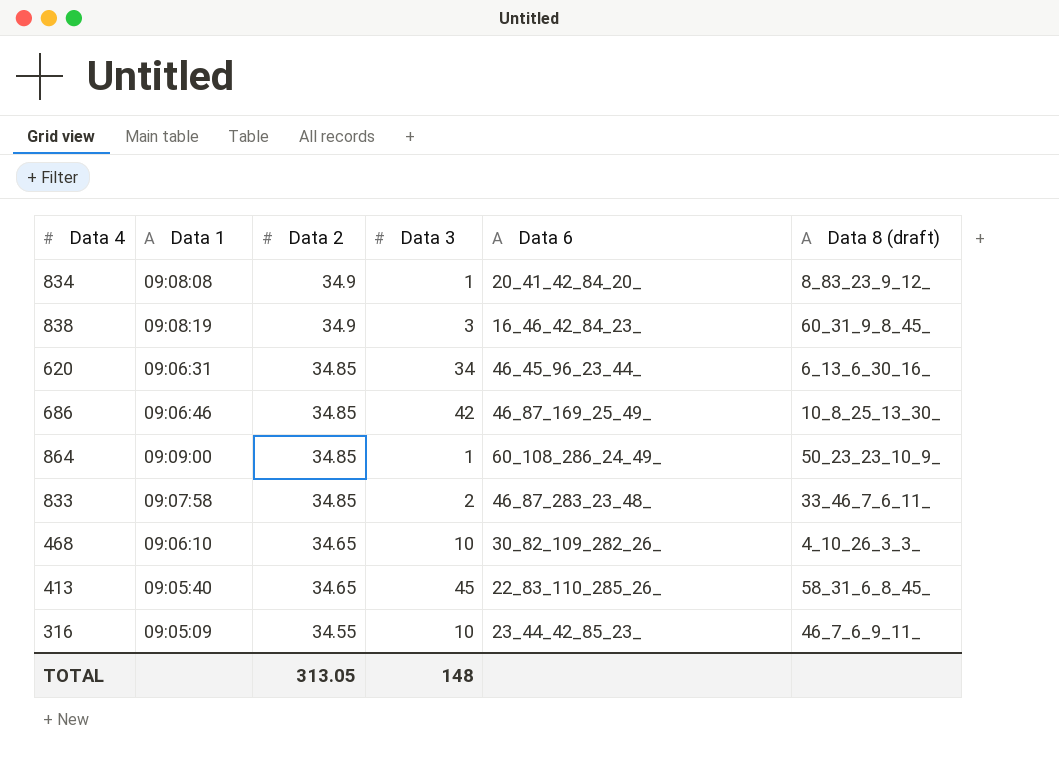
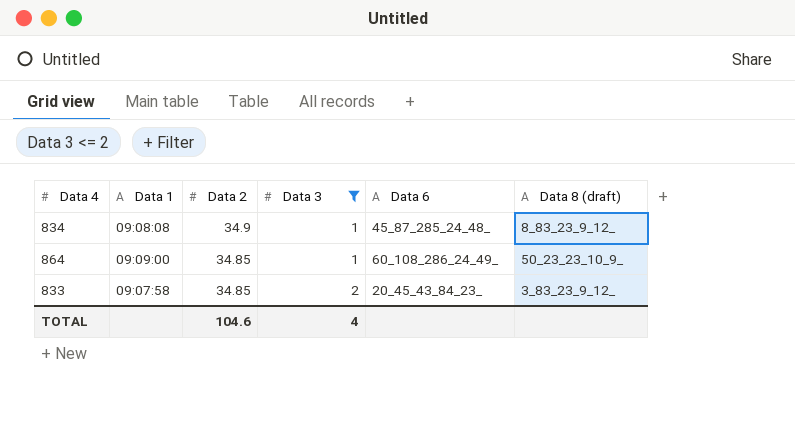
filter: none -> Data 3 <= 2
834 | Data 6: 20_41_42_84_20_ -> 45_87_285_24_48_
833 | Data 6: 46_87_283_23_48_ -> 20_45_43_84_23_
833 | Data 8 (draft): 33_46_7_6_11_ -> 3_83_23_9_12_
TOTAL | Data 2: 313.05 -> 104.6
TOTAL | Data 3: 148 -> 4

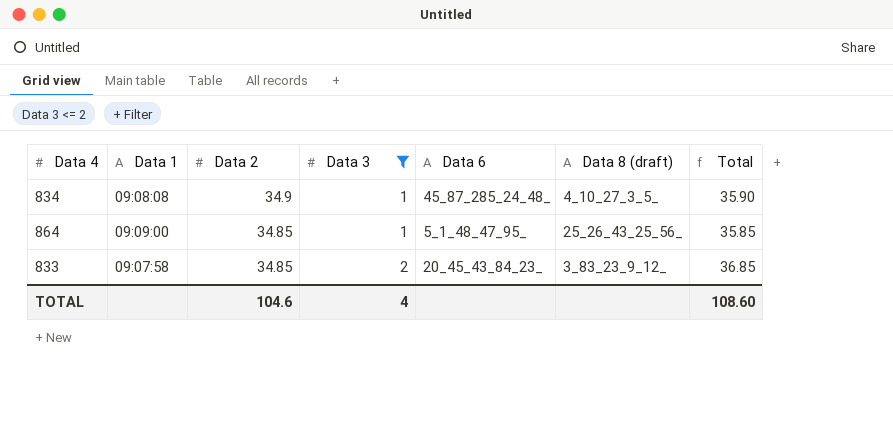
column Total | formula: none -> [Data 2] + [Data 3]
834 | Data 8 (draft): 8_83_23_9_12_ -> 4_10_27_3_5_
864 | Data 6: 60_108_286_24_49_ -> 5_1_48_47_95_
864 | Data 8 (draft): 50_23_23_10_9_ -> 25_26_43_25_56_

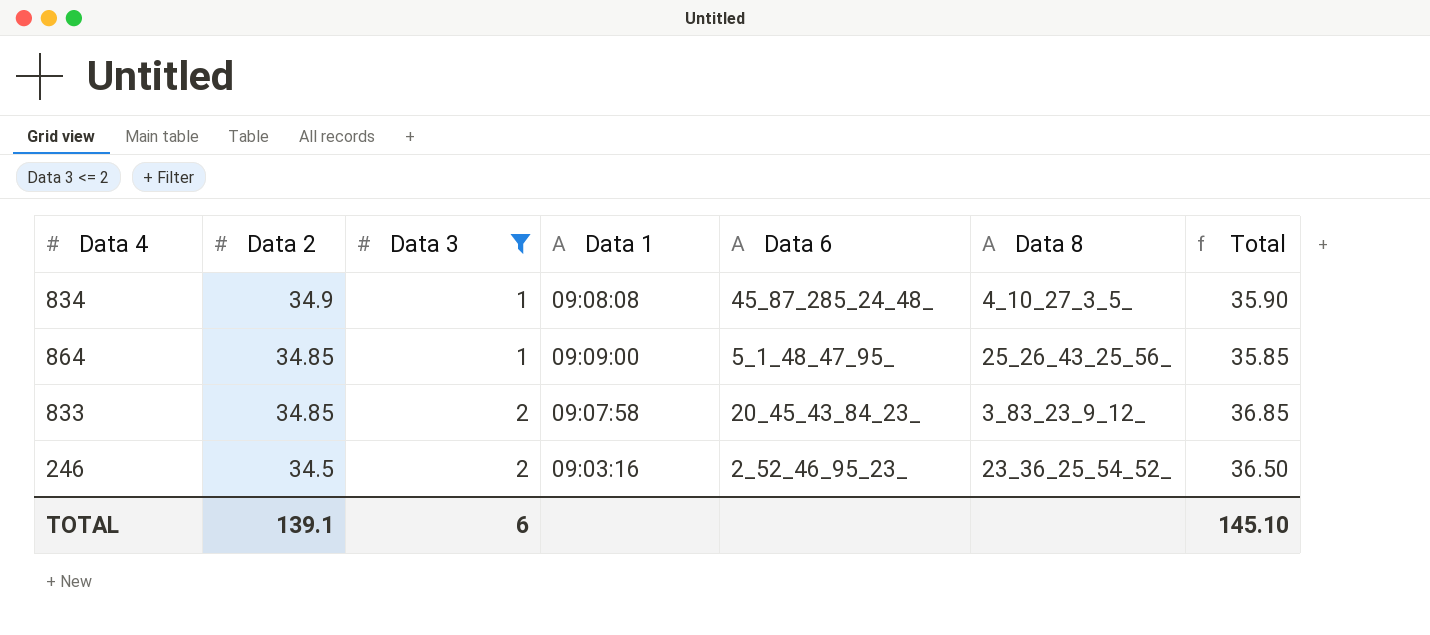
column Data 1 | position: 2 -> 4
column name: Data 8 (draft) -> Data 8
row 246: none -> 34.5 | 2 | 09:03:16 | 2_52_46_95_23_ | 23_36_25_54_52_ | 36.50
TOTAL | Data 2: 104.6 -> 139.1
TOTAL | Data 3: 4 -> 6
TOTAL | Total: 108.60 -> 145.10

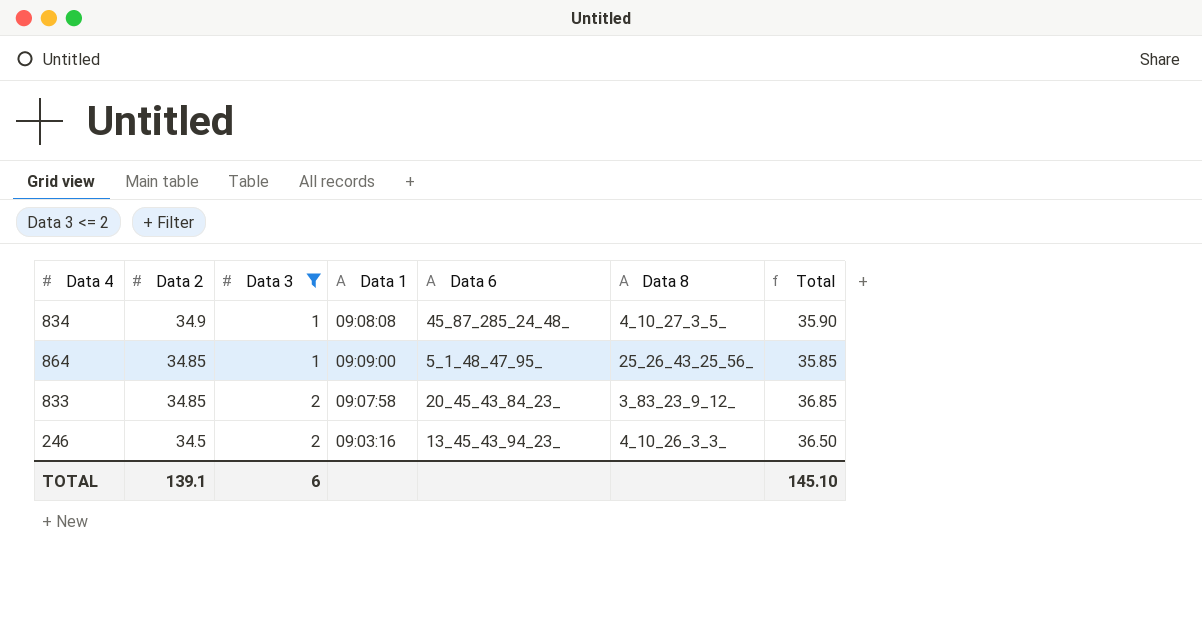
246 | Data 6: 2_52_46_95_23_ -> 13_45_43_94_23_
246 | Data 8: 23_36_25_54_52_ -> 4_10_26_3_3_

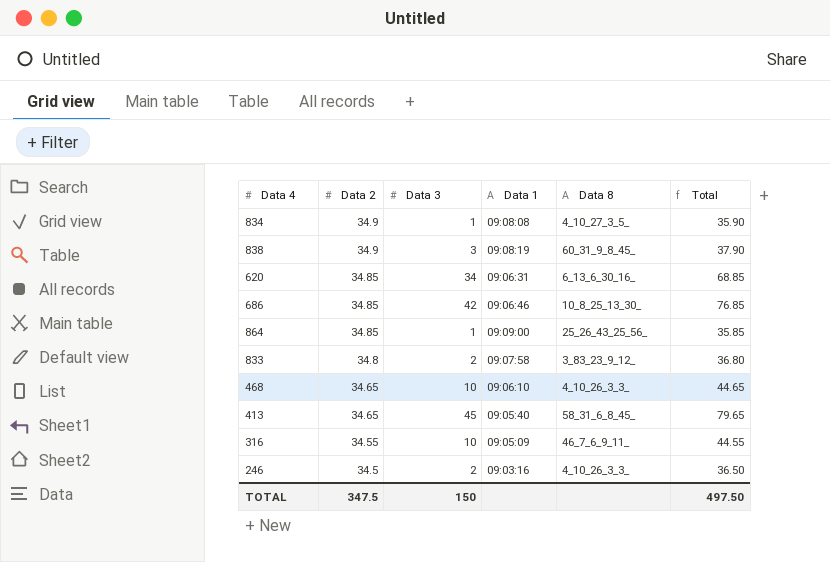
filter: Data 3 <= 2 -> none
column Data 6 | position: 5 -> none
833 | Data 2: 34.85 -> 34.8
833 | Total: 36.85 -> 36.80
TOTAL | Data 2: 139.1 -> 347.5
TOTAL | Data 3: 6 -> 150
TOTAL | Total: 145.10 -> 497.50

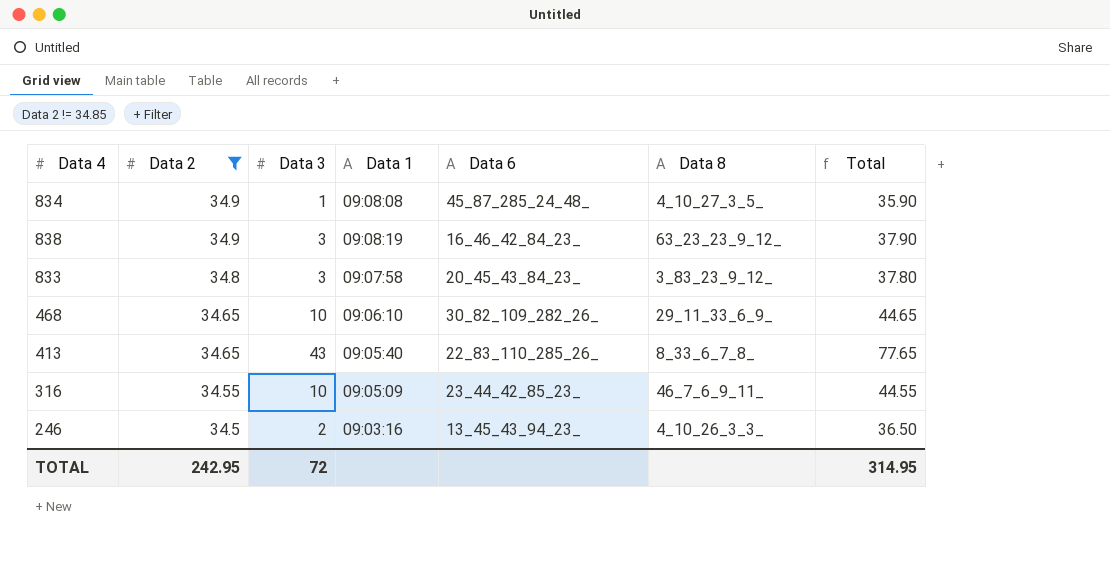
filter: none -> Data 2 != 34.85
column Data 6 | position: none -> 5
838 | Data 8: 60_31_9_8_45_ -> 63_23_23_9_12_
833 | Data 3: 2 -> 3
833 | Total: 36.80 -> 37.80
468 | Data 8: 4_10_26_3_3_ -> 29_11_33_6_9_
413 | Data 3: 45 -> 43
413 | Data 8: 58_31_6_8_45_ -> 8_33_6_7_8_
413 | Total: 79.65 -> 77.65
TOTAL | Data 2: 347.5 -> 242.95
TOTAL | Data 3: 150 -> 72
TOTAL | Total: 497.50 -> 314.95

